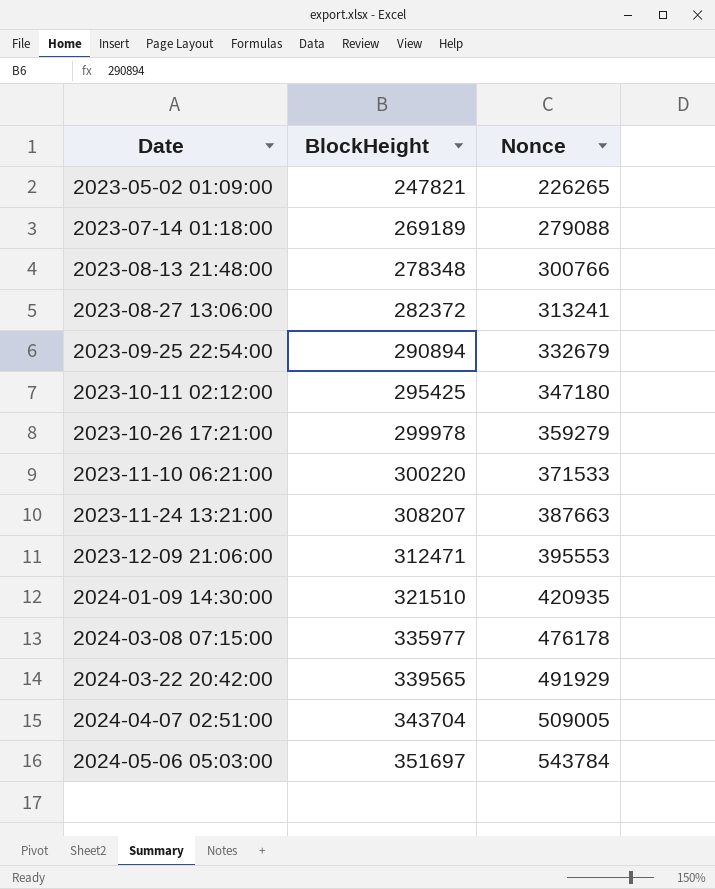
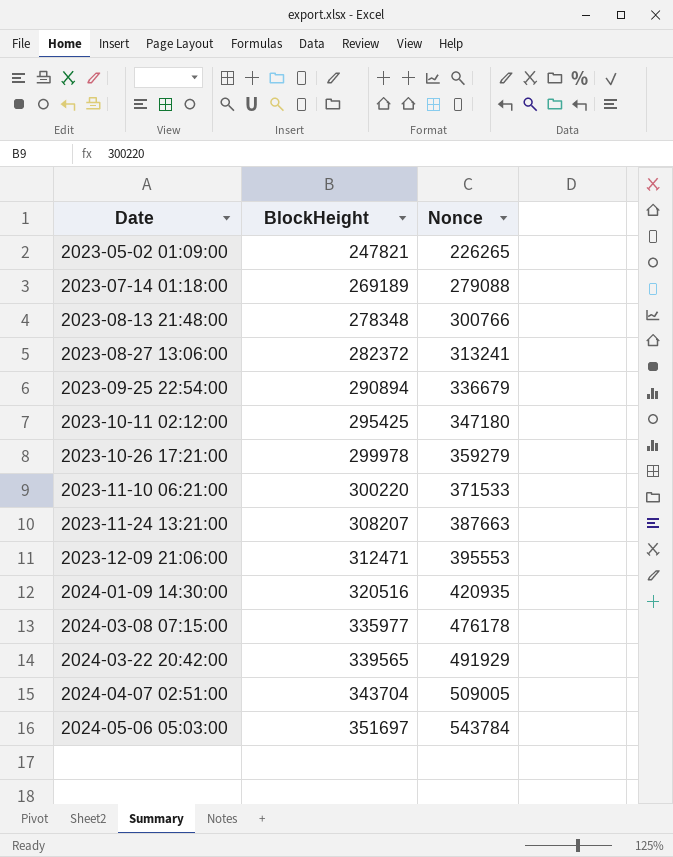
2023-09-25 22:54:00 | Nonce: 332679 -> 336679
2024-01-09 14:30:00 | BlockHeight: 321510 -> 320516

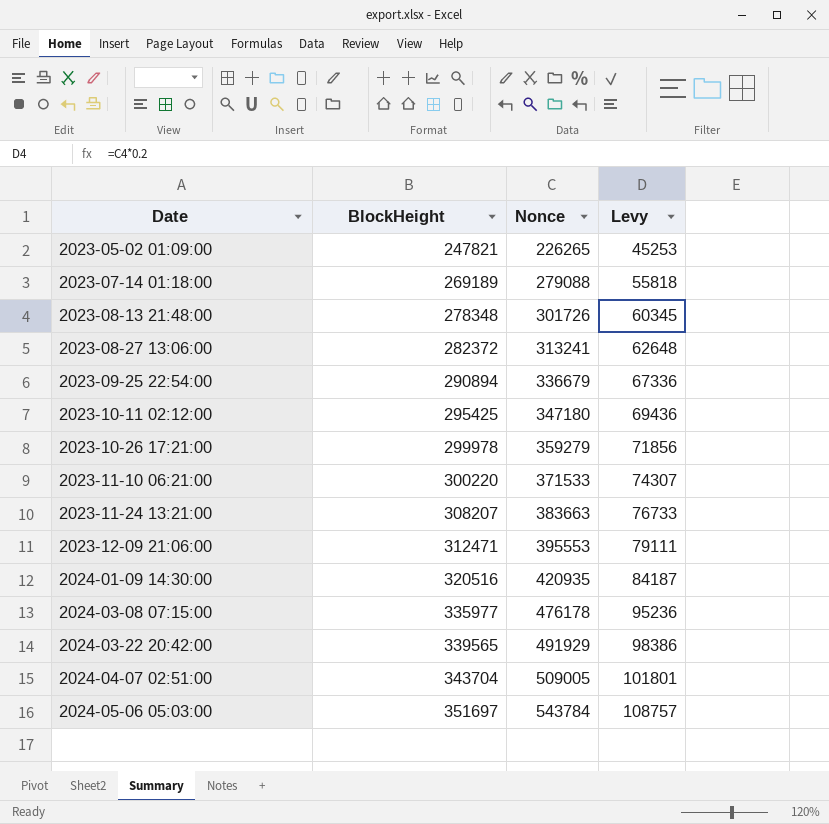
column Levy | formula: none -> [Nonce] * 0.2
2023-08-13 21:48:00 | Nonce: 300766 -> 301726
2023-11-24 13:21:00 | Nonce: 387663 -> 383663

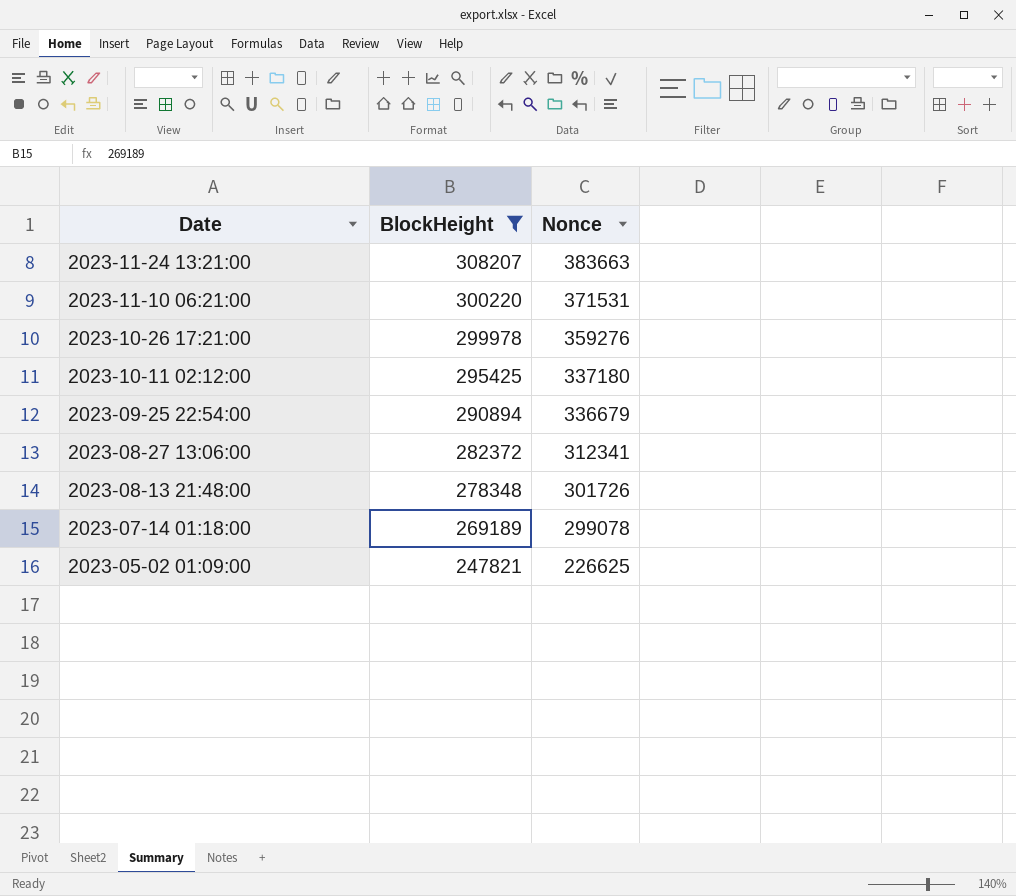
filter: none -> BlockHeight <= 308207
row order: Date ascending -> Date descending
column Levy | formula: [Nonce] * 0.2 -> none
2023-11-10 06:21:00 | Nonce: 371533 -> 371531
2023-10-26 17:21:00 | Nonce: 359279 -> 359276
2023-10-11 02:12:00 | Nonce: 347180 -> 337180
2023-08-27 13:06:00 | Nonce: 313241 -> 312341
2023-07-14 01:18:00 | Nonce: 279088 -> 299078
2023-05-02 01:09:00 | Nonce: 226265 -> 226625

